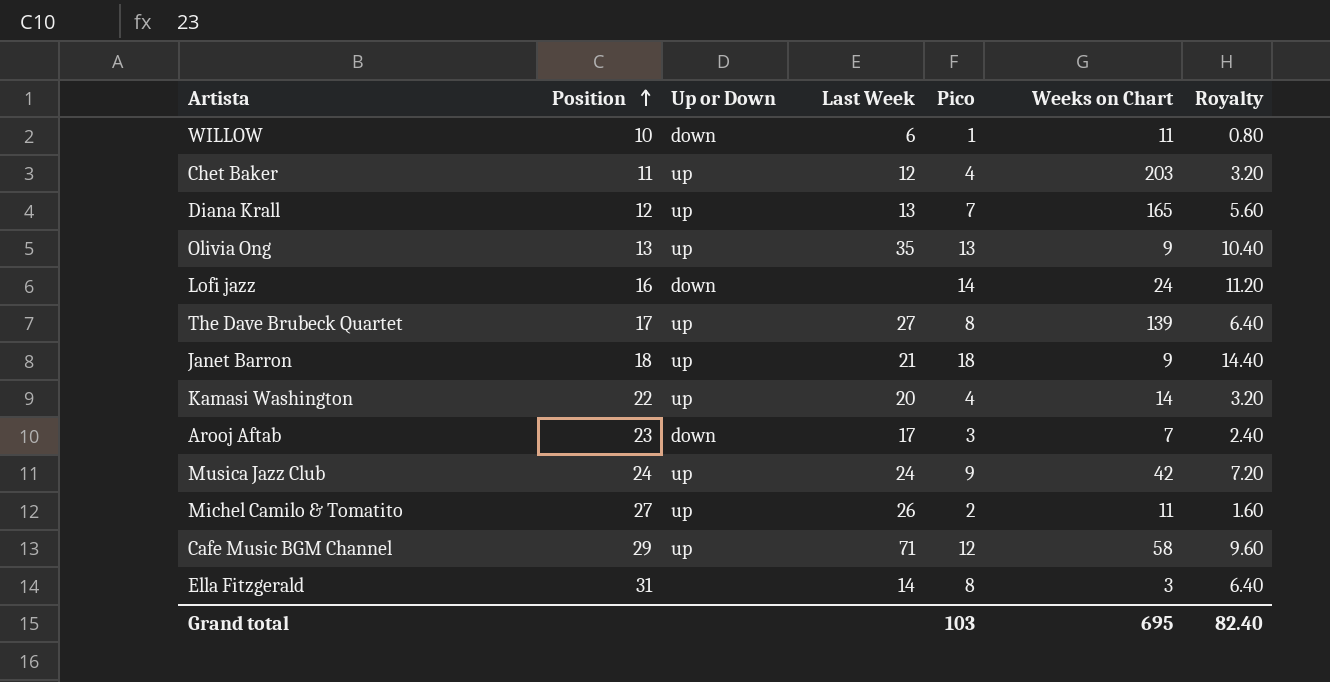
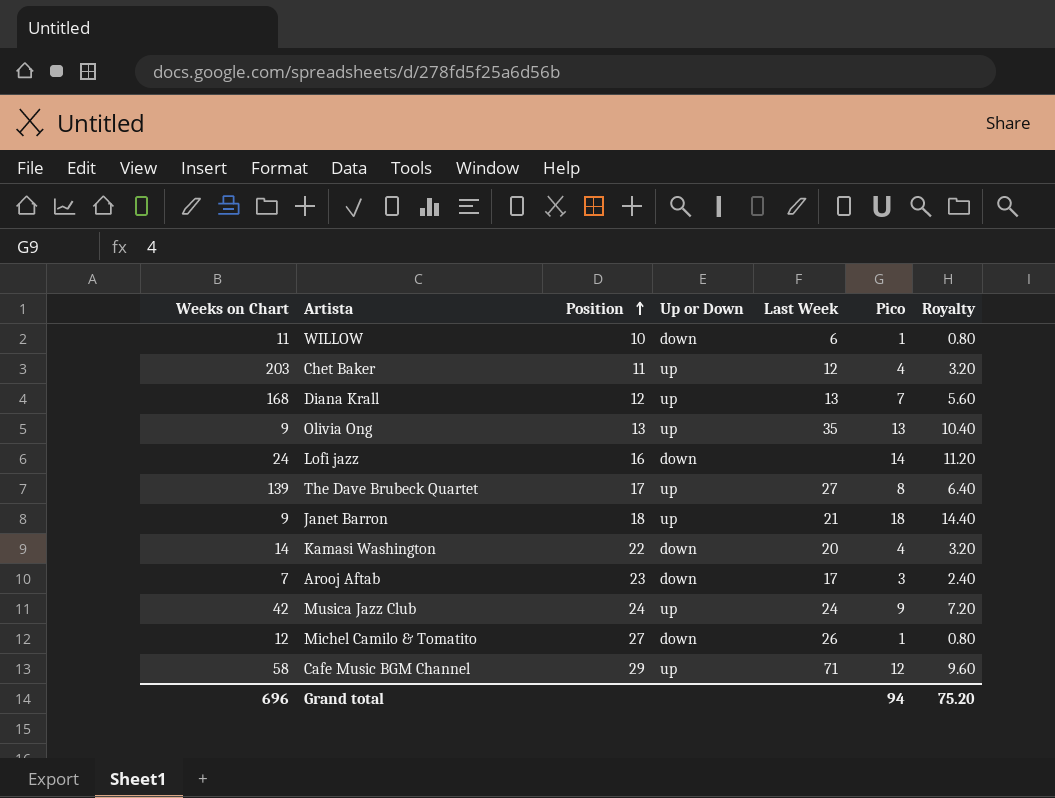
column Weeks on Chart | position: 6 -> 1
row Ella Fitzgerald: 31 | none | 14 | 8 | 3 | 6.40 -> none
Diana Krall | Weeks on Chart: 165 -> 168
Kamasi Washington | Up or Down: up -> down
Michel Camilo & Tomatito | Weeks on Chart: 11 -> 12
Michel Camilo & Tomatito | Up or Down: up -> down
Michel Camilo & Tomatito | Pico: 2 -> 1
Michel Camilo & Tomatito | Royalty: 1.60 -> 0.80
Grand total | Weeks on Chart: 695 -> 696
Grand total | Pico: 103 -> 94
Grand total | Royalty: 82.40 -> 75.20

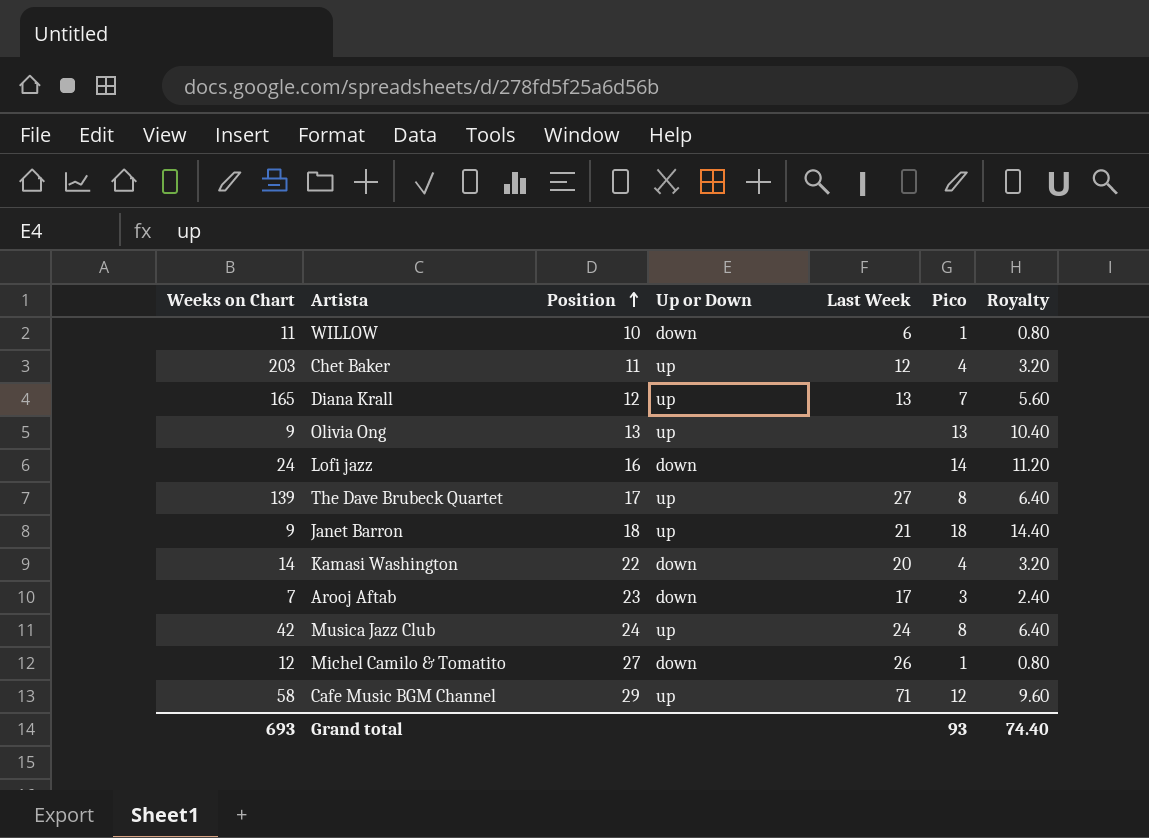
Diana Krall | Weeks on Chart: 168 -> 165
Olivia Ong | Last Week: 35 -> none
Musica Jazz Club | Pico: 9 -> 8
Musica Jazz Club | Royalty: 7.20 -> 6.40
Grand total | Weeks on Chart: 696 -> 693
Grand total | Pico: 94 -> 93
Grand total | Royalty: 75.20 -> 74.40

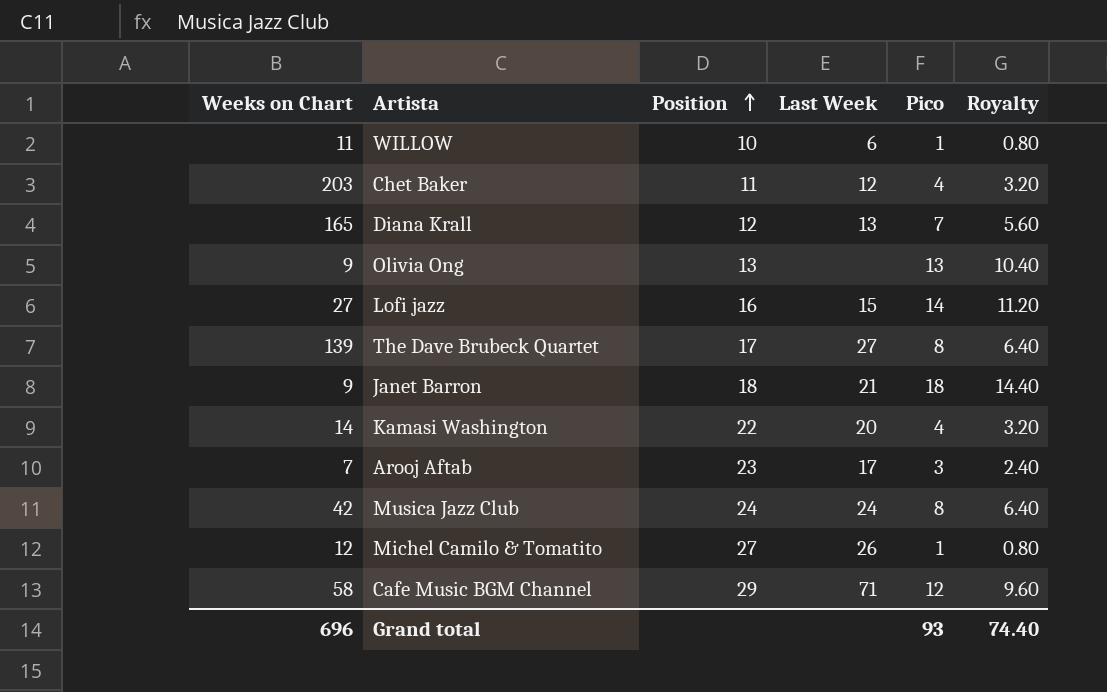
column Up or Down | position: 4 -> none
Lofi jazz | Weeks on Chart: 24 -> 27
Lofi jazz | Last Week: none -> 15
Grand total | Weeks on Chart: 693 -> 696

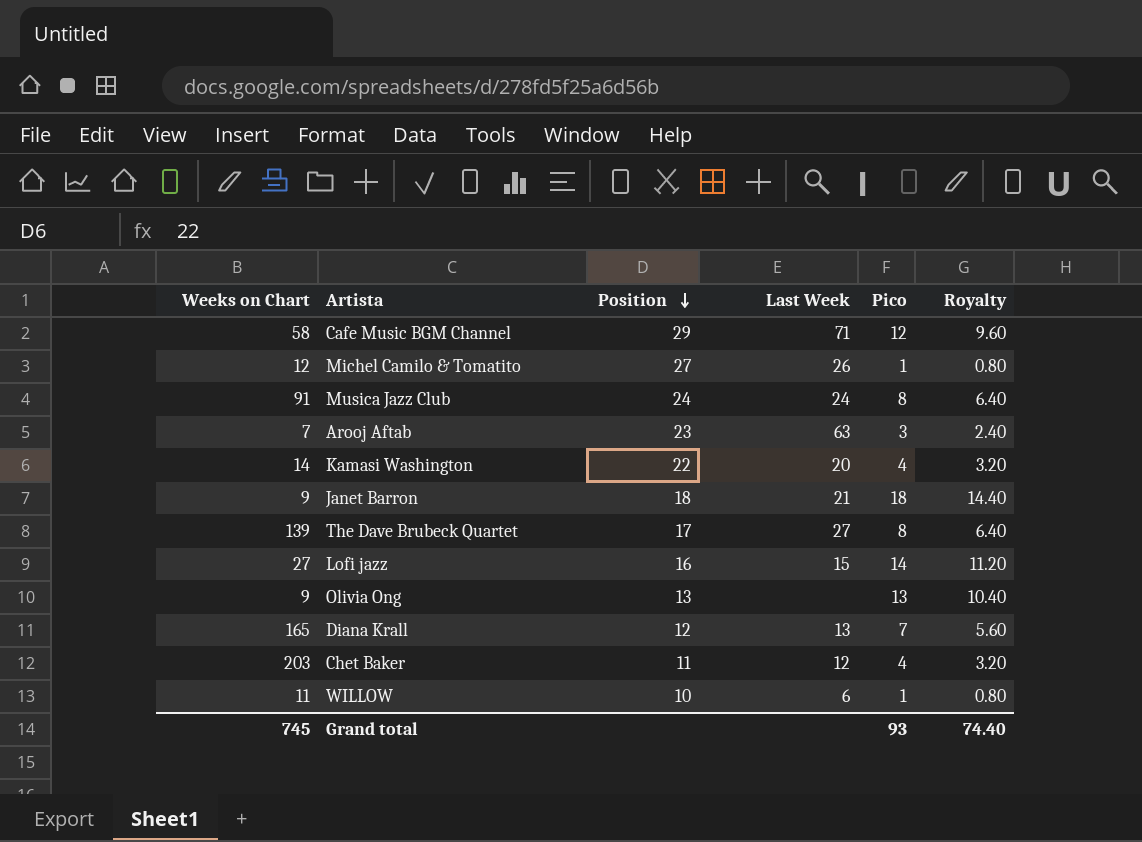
row order: Position ascending -> Position descending
Musica Jazz Club | Weeks on Chart: 42 -> 91
Arooj Aftab | Last Week: 17 -> 63
Grand total | Weeks on Chart: 696 -> 745

